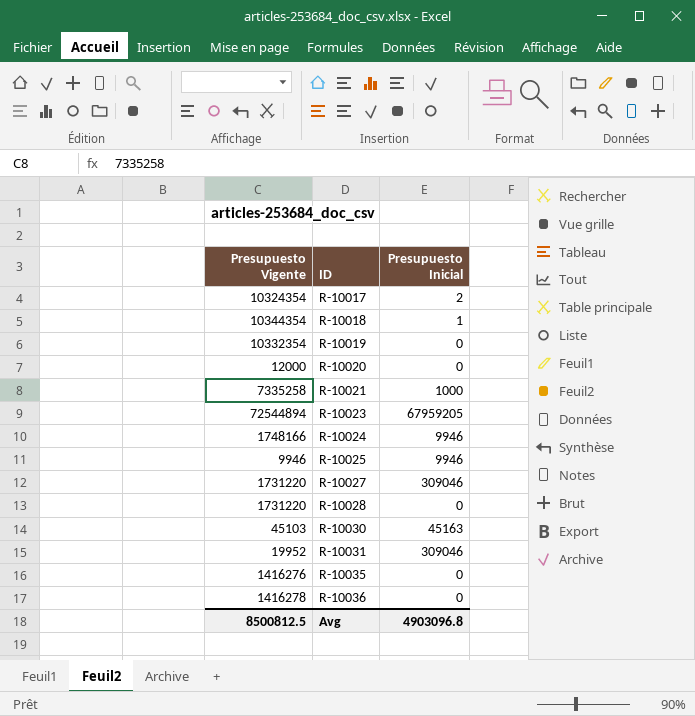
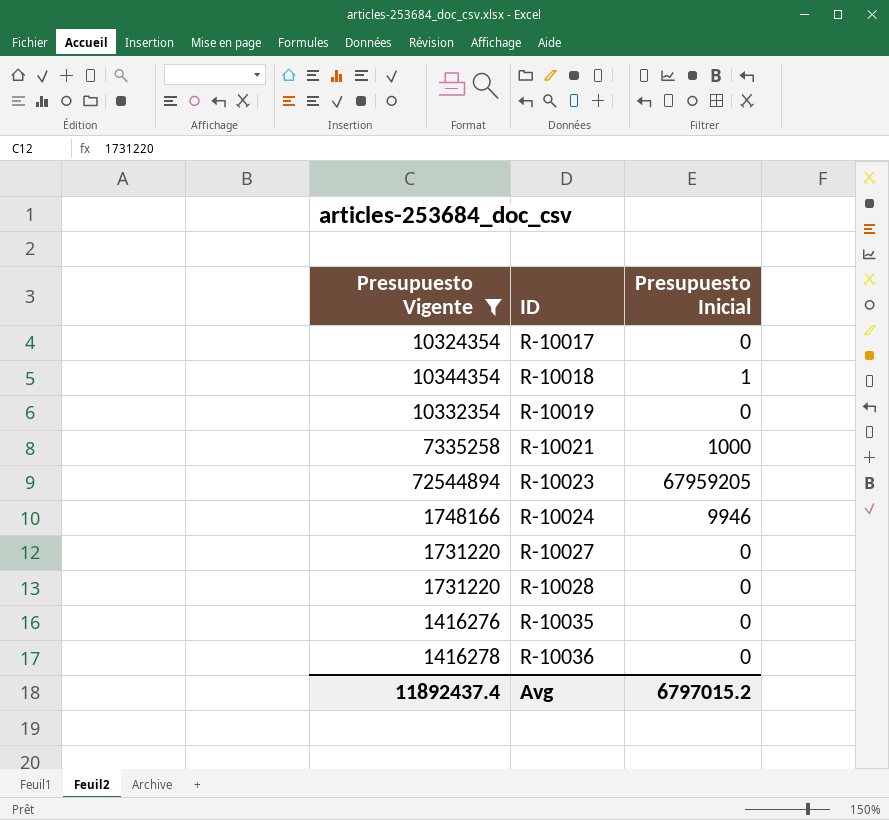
filter: none -> Presupuesto Vigente >= 1416276
R-10017 | Presupuesto Inicial: 2 -> 0
R-10027 | Presupuesto Inicial: 309046 -> 0
Avg | Presupuesto Vigente: 8500812.5 -> 11892437.4
Avg | Presupuesto Inicial: 4903096.8 -> 6797015.2

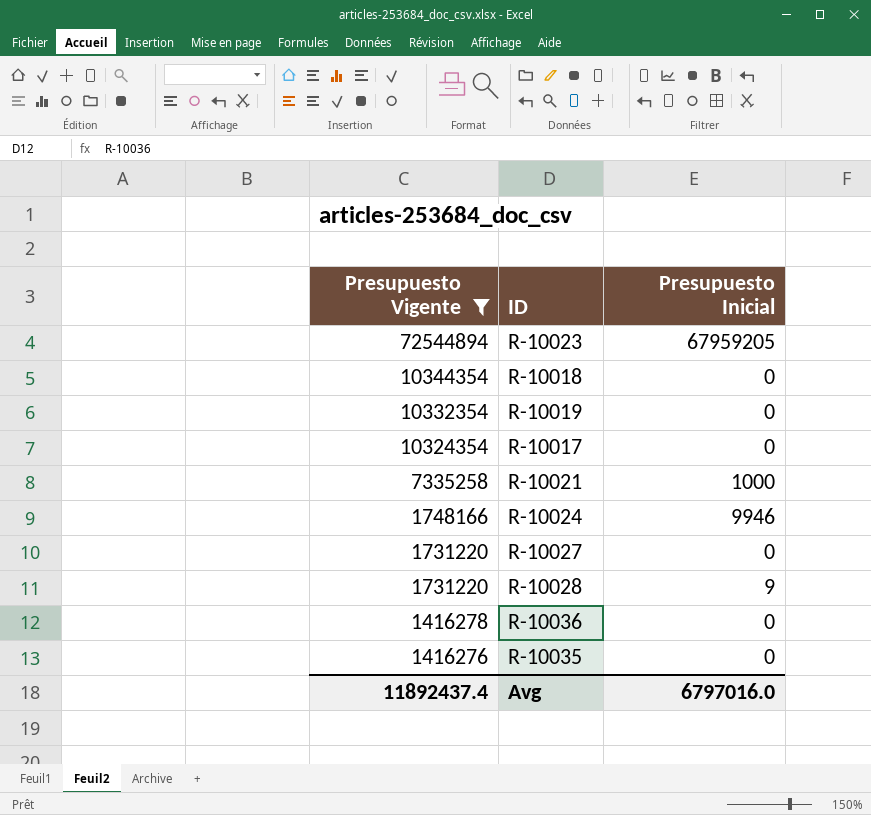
row order: ID ascending -> Presupuesto Vigente descending
R-10018 | Presupuesto Inicial: 1 -> 0
R-10028 | Presupuesto Inicial: 0 -> 9
Avg | Presupuesto Inicial: 6797015.2 -> 6797016.0

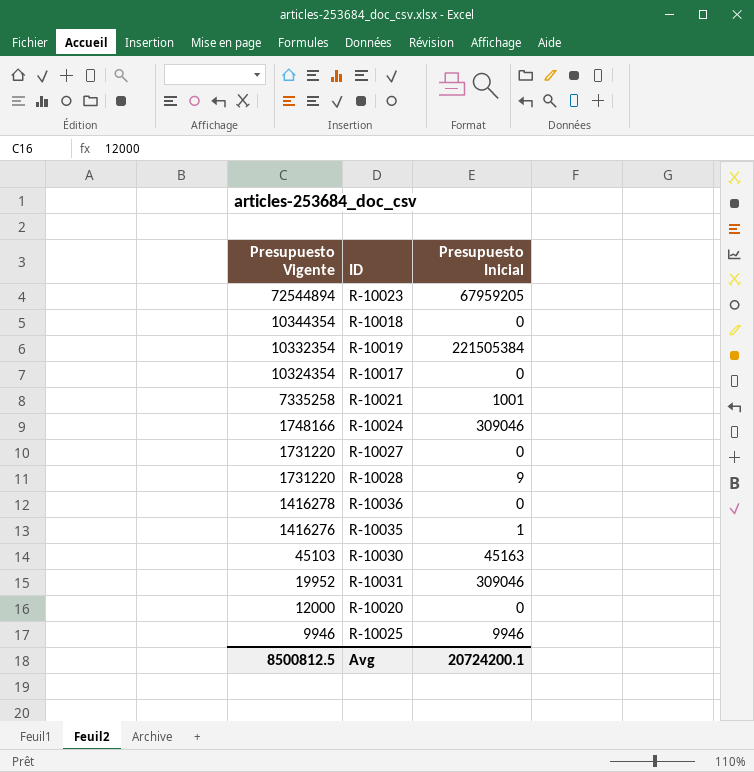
filter: Presupuesto Vigente >= 1416276 -> none
R-10019 | Presupuesto Inicial: 0 -> 221505384
R-10021 | Presupuesto Inicial: 1000 -> 1001
R-10024 | Presupuesto Inicial: 9946 -> 309046
R-10035 | Presupuesto Inicial: 0 -> 1
Avg | Presupuesto Vigente: 11892437.4 -> 8500812.5
Avg | Presupuesto Inicial: 6797016.0 -> 20724200.1

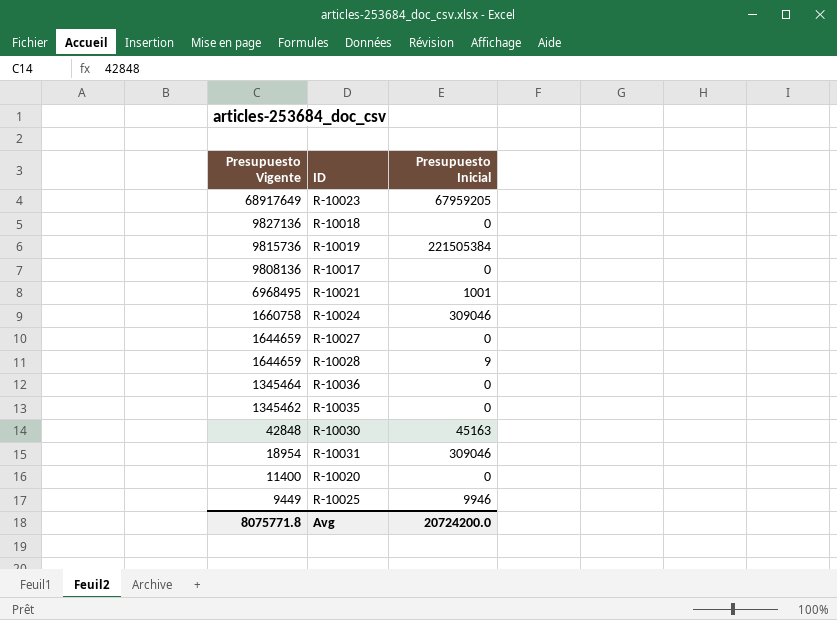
R-10023 | Presupuesto Vigente: 72544894 -> 68917649
R-10018 | Presupuesto Vigente: 10344354 -> 9827136
R-10019 | Presupuesto Vigente: 10332354 -> 9815736
R-10017 | Presupuesto Vigente: 10324354 -> 9808136
R-10021 | Presupuesto Vigente: 7335258 -> 6968495
R-10024 | Presupuesto Vigente: 1748166 -> 1660758
R-10027 | Presupuesto Vigente: 1731220 -> 1644659
R-10028 | Presupuesto Vigente: 1731220 -> 1644659
R-10036 | Presupuesto Vigente: 1416278 -> 1345464
R-10035 | Presupuesto Vigente: 1416276 -> 1345462
R-10035 | Presupuesto Inicial: 1 -> 0
R-10030 | Presupuesto Vigente: 45103 -> 42848
R-10031 | Presupuesto Vigente: 19952 -> 18954
R-10020 | Presupuesto Vigente: 12000 -> 11400
R-10025 | Presupuesto Vigente: 9946 -> 9449
Avg | Presupuesto Vigente: 8500812.5 -> 8075771.8
Avg | Presupuesto Inicial: 20724200.1 -> 20724200.0

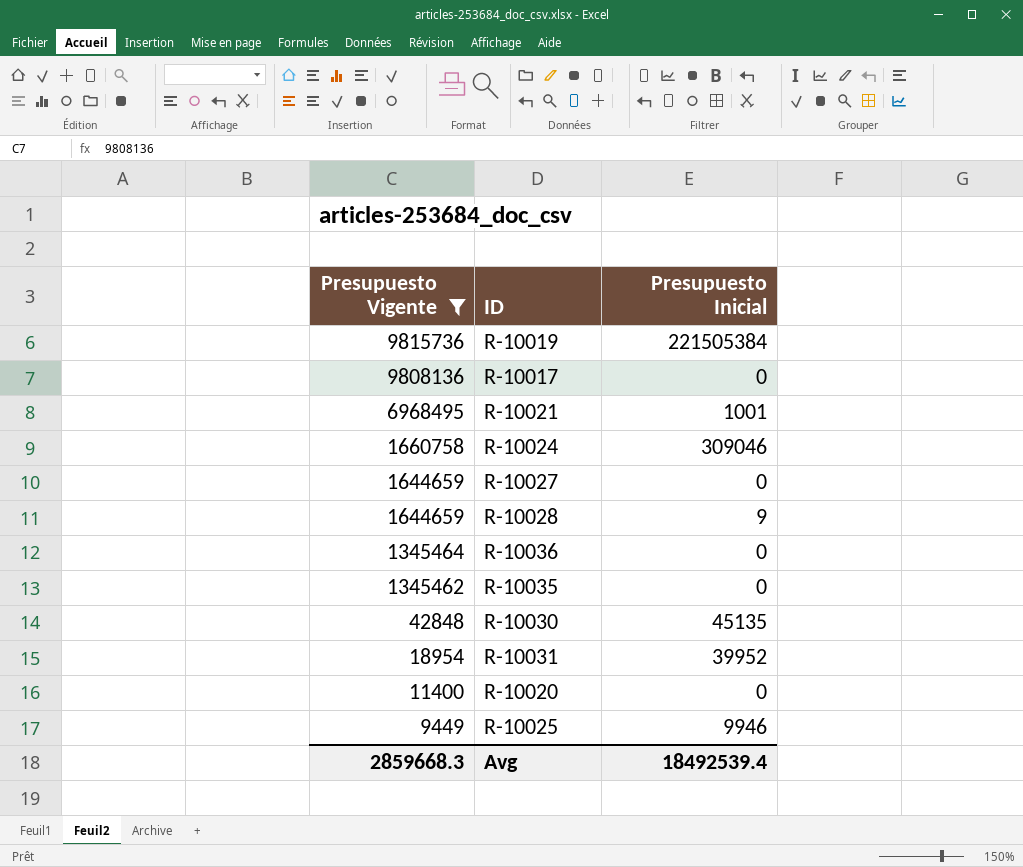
filter: none -> Presupuesto Vigente <= 9815736
R-10030 | Presupuesto Inicial: 45163 -> 45135
R-10031 | Presupuesto Inicial: 309046 -> 39952
Avg | Presupuesto Vigente: 8075771.8 -> 2859668.3
Avg | Presupuesto Inicial: 20724200.0 -> 18492539.4

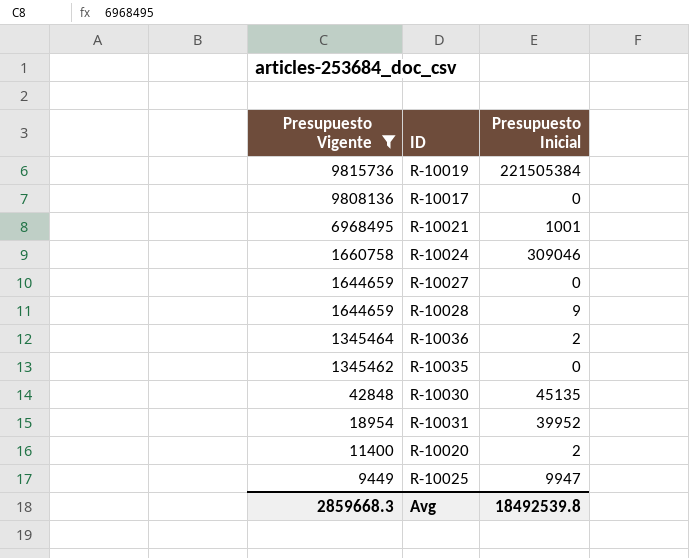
R-10036 | Presupuesto Inicial: 0 -> 2
R-10020 | Presupuesto Inicial: 0 -> 2
R-10025 | Presupuesto Inicial: 9946 -> 9947
Avg | Presupuesto Inicial: 18492539.4 -> 18492539.8

